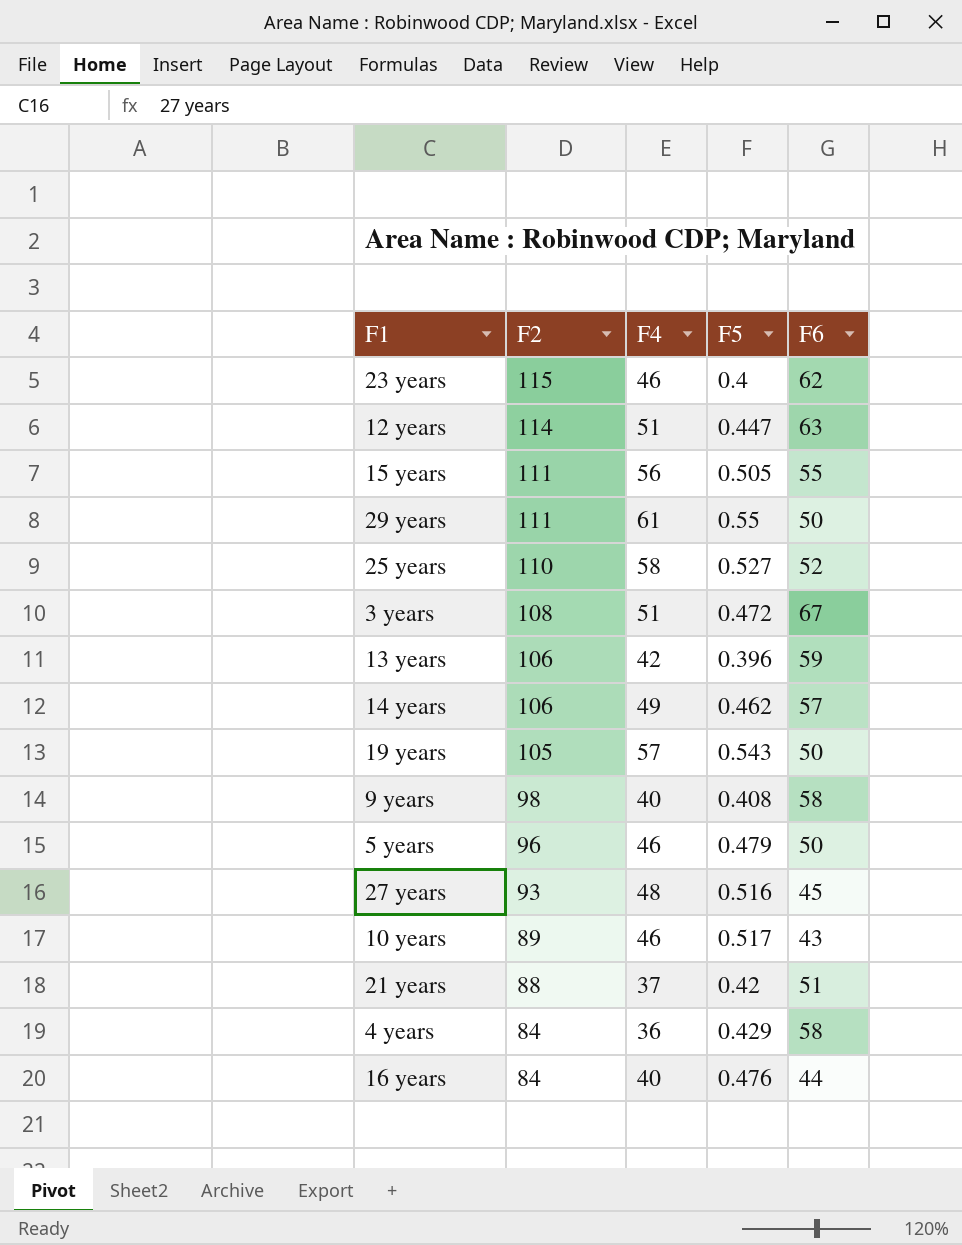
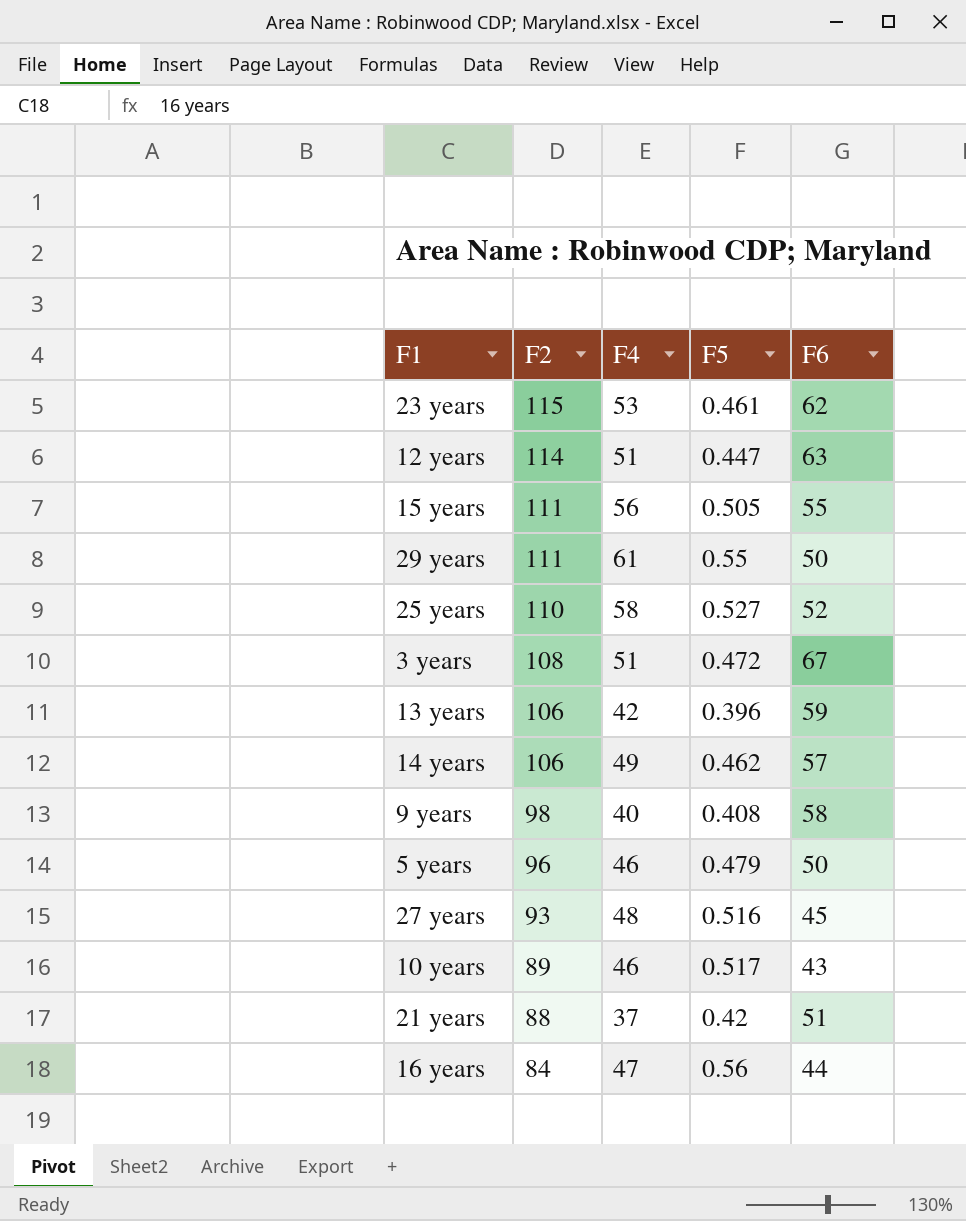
row 19 years: 105 | 57 | 0.543 | 50 -> none
row 4 years: 84 | 36 | 0.429 | 58 -> none
23 years | F4: 46 -> 53
23 years | F5: 0.4 -> 0.461
16 years | F4: 40 -> 47
16 years | F5: 0.476 -> 0.56

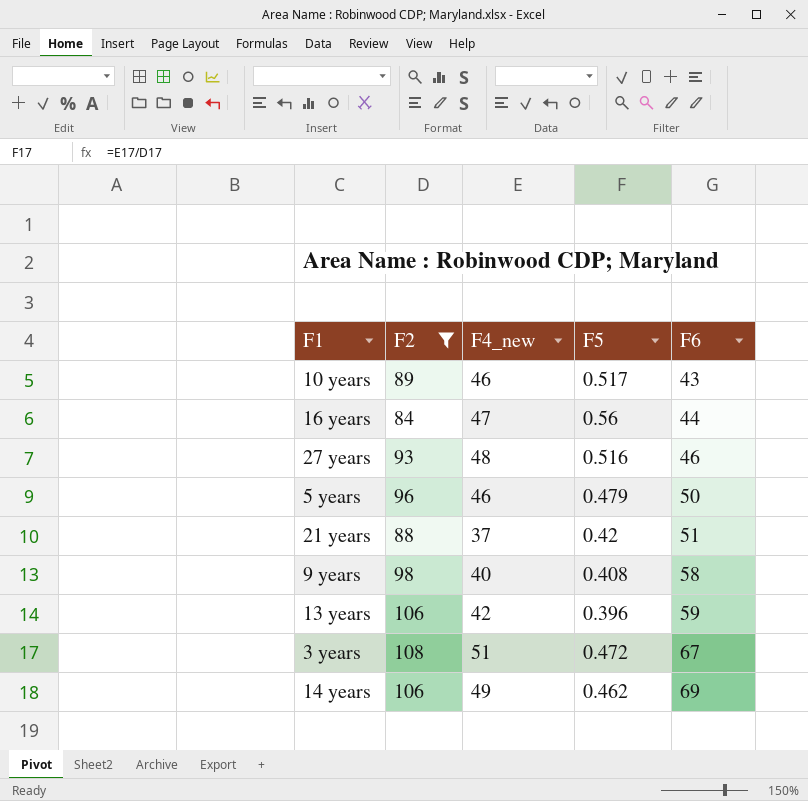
filter: none -> F2 <= 108
row order: F2 descending -> F6 ascending
column name: F4 -> F4_new
27 years | F6: 45 -> 46
14 years | F6: 57 -> 69

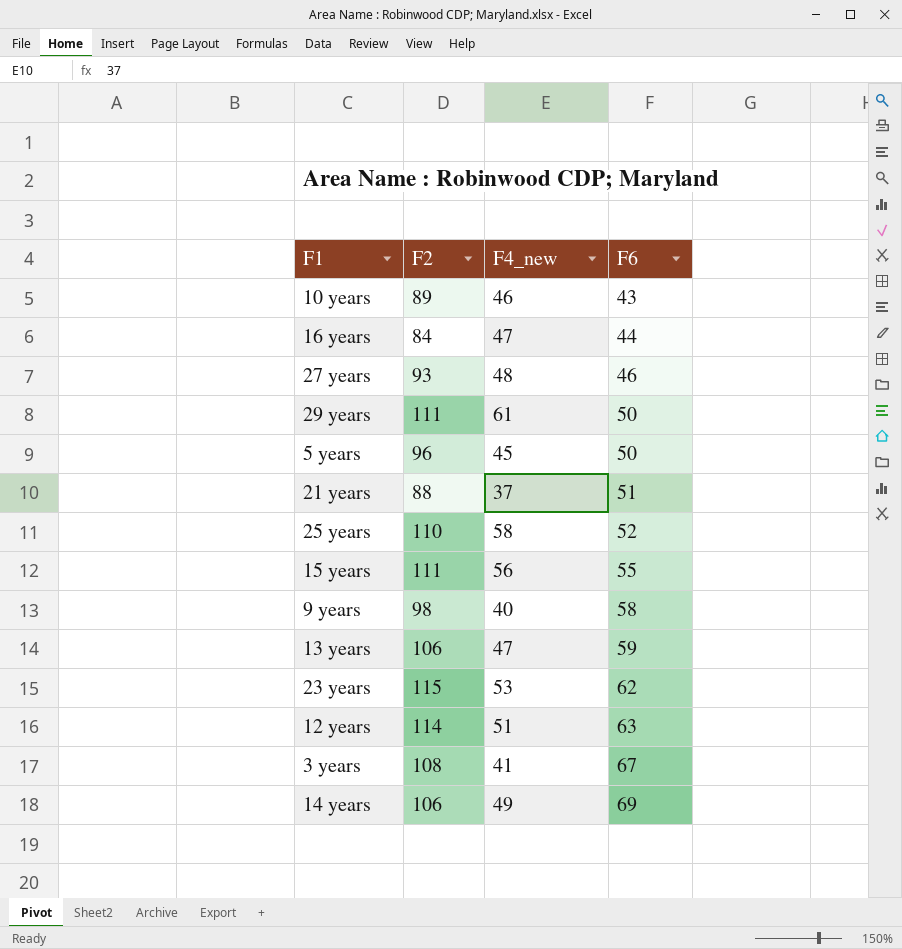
filter: F2 <= 108 -> none
column F5 | formula: [F4_new] / [F2] -> none
5 years | F4_new: 46 -> 45
13 years | F4_new: 42 -> 47
3 years | F4_new: 51 -> 41

